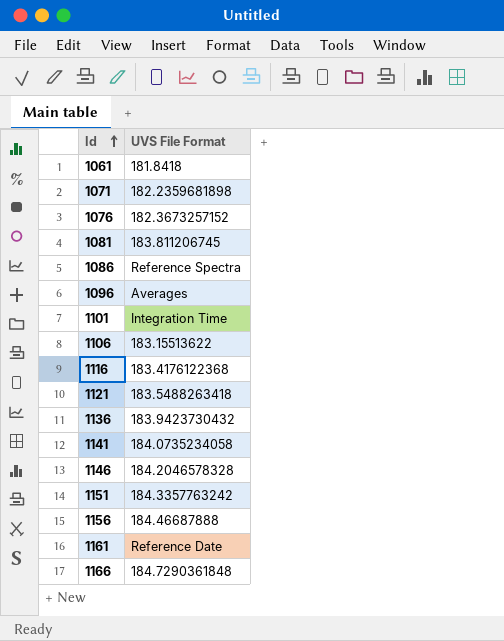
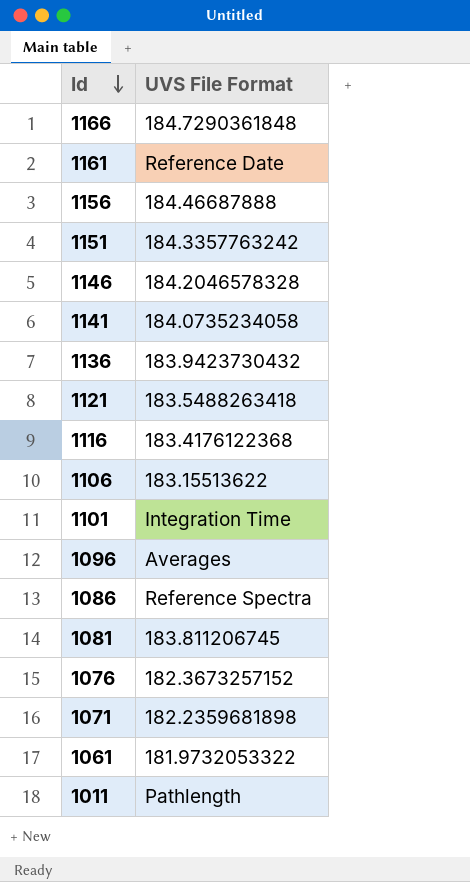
row order: Id ascending -> Id descending
1061 | UVS File Format: 181.8418 -> 181.9732053322
row 1011: none -> Pathlength

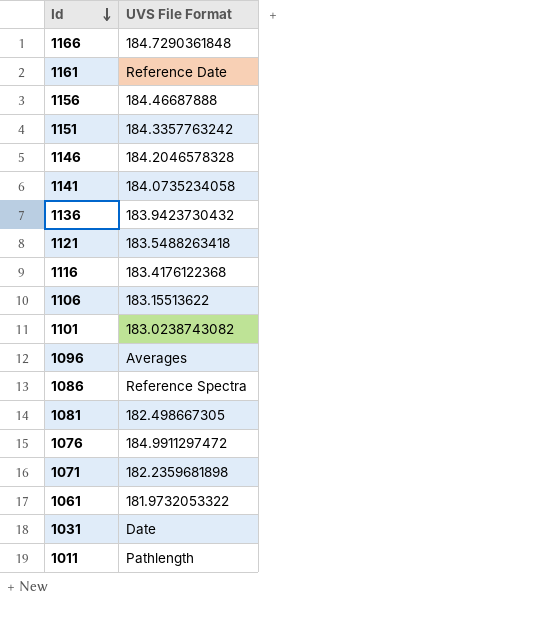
1101 | UVS File Format: Integration Time -> 183.0238743082
1081 | UVS File Format: 183.811206745 -> 182.498667305
1076 | UVS File Format: 182.3673257152 -> 184.9911297472
row 1031: none -> Date

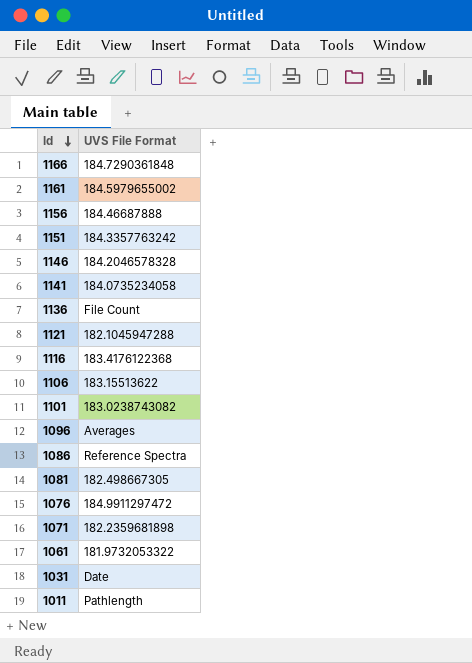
1161 | UVS File Format: Reference Date -> 184.5979655002
1136 | UVS File Format: 183.9423730432 -> File Count
1121 | UVS File Format: 183.5488263418 -> 182.1045947288

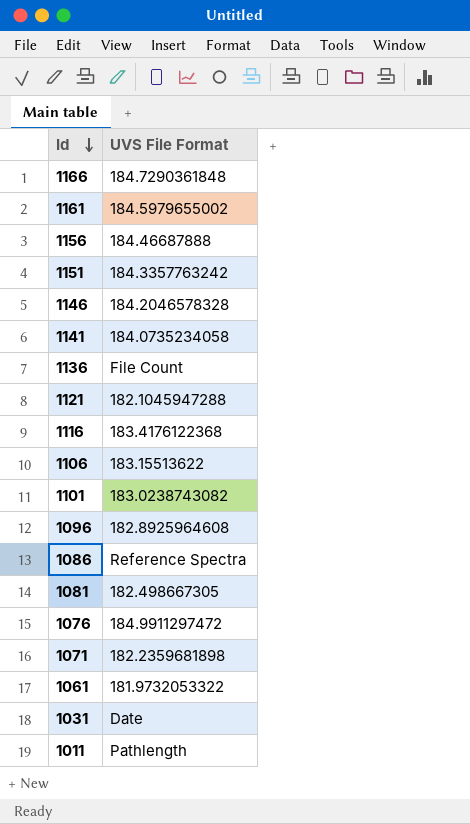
1096 | UVS File Format: Averages -> 182.8925964608

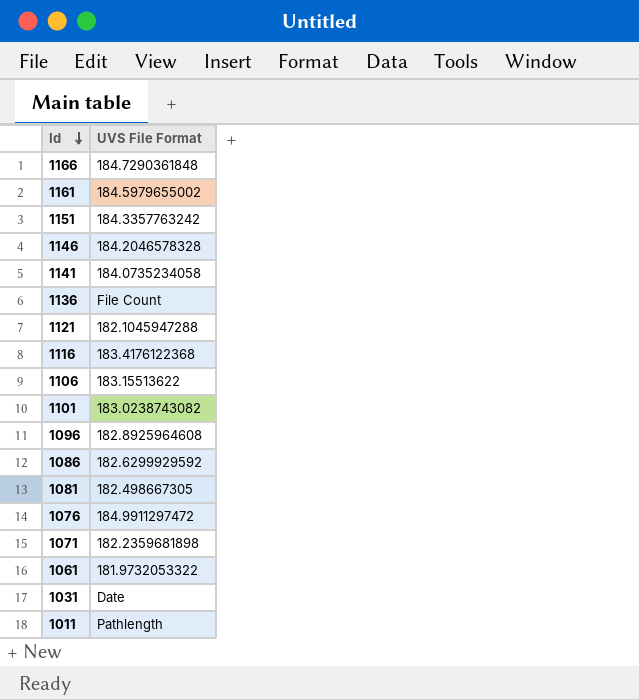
row 1156: 184.46687888 -> none
1086 | UVS File Format: Reference Spectra -> 182.6299929592

